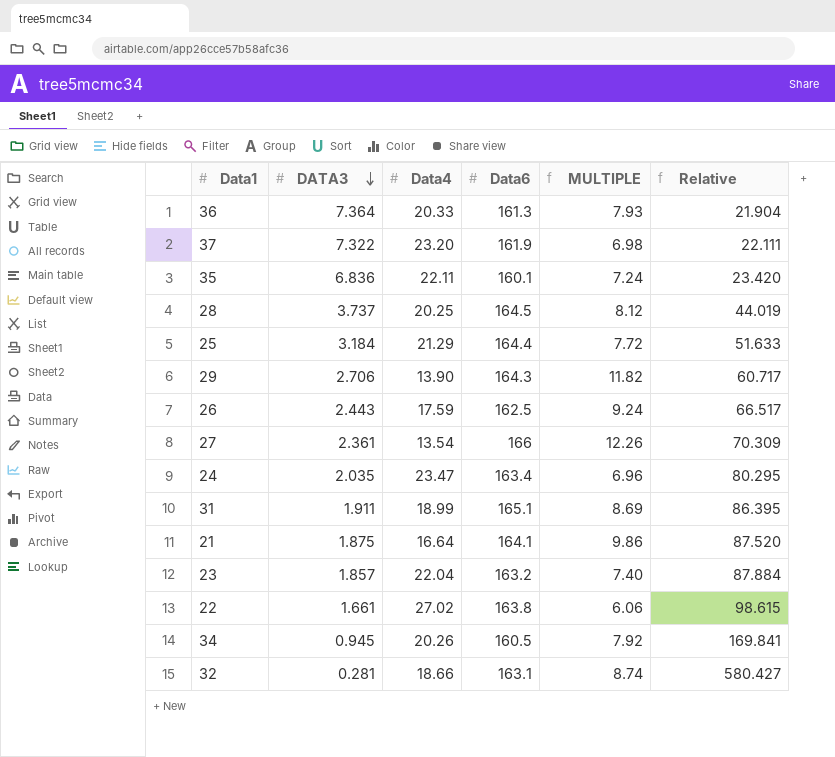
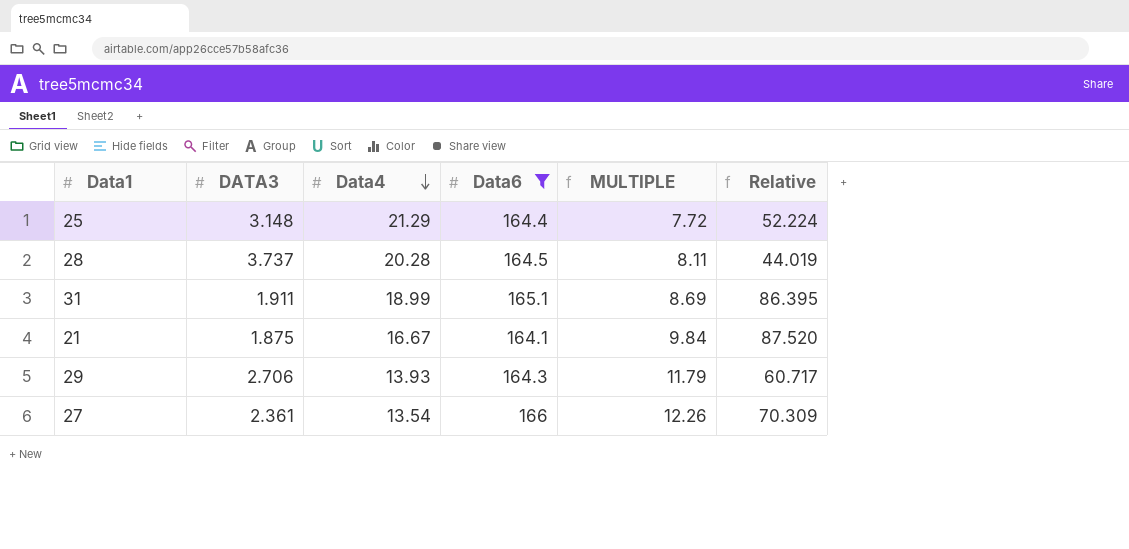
filter: none -> Data6 >= 164.1
row order: DATA3 descending -> Data4 descending
25 | DATA3: 3.184 -> 3.148
25 | Relative: 51.633 -> 52.224
28 | Data4: 20.25 -> 20.28
28 | MULTIPLE: 8.12 -> 8.11
21 | Data4: 16.64 -> 16.67
21 | MULTIPLE: 9.86 -> 9.84
29 | Data4: 13.90 -> 13.93
29 | MULTIPLE: 11.82 -> 11.79

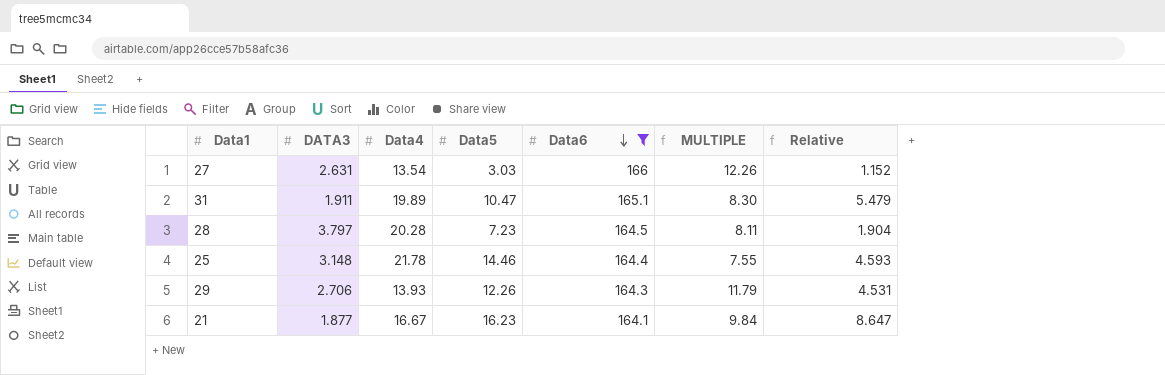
row order: Data4 descending -> Data6 descending
column Data5 | position: none -> 4
column Relative | formula: [Data6] / [DATA3] -> [Data5] / [DATA3]
27 | DATA3: 2.361 -> 2.631
31 | Data4: 18.99 -> 19.89
31 | MULTIPLE: 8.69 -> 8.30
28 | DATA3: 3.737 -> 3.797
25 | Data4: 21.29 -> 21.78
25 | MULTIPLE: 7.72 -> 7.55
21 | DATA3: 1.875 -> 1.877

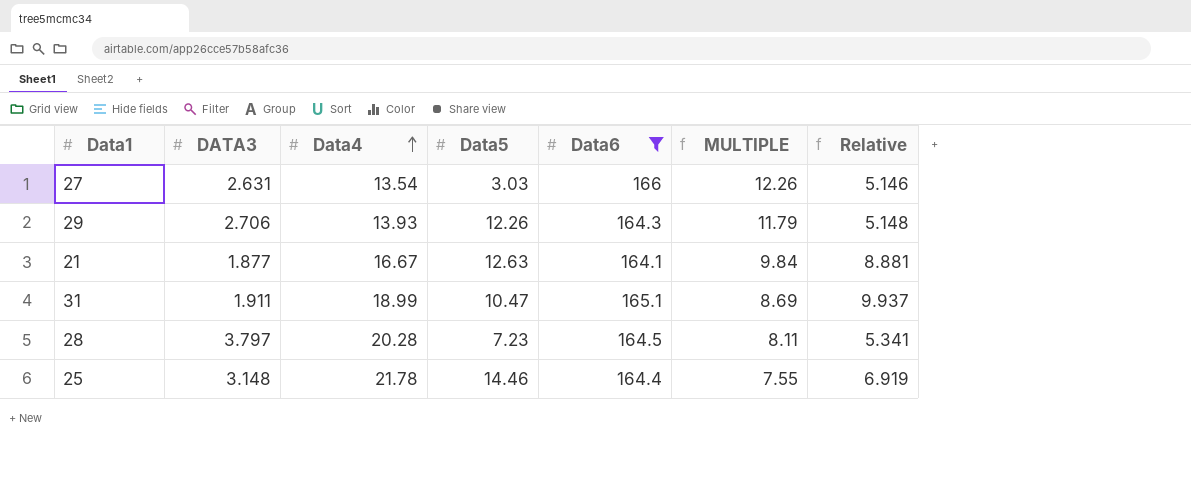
row order: Data6 descending -> Data4 ascending
column Relative | formula: [Data5] / [DATA3] -> [Data4] / [DATA3]
21 | Data5: 16.23 -> 12.63
31 | Data4: 19.89 -> 18.99
31 | MULTIPLE: 8.30 -> 8.69

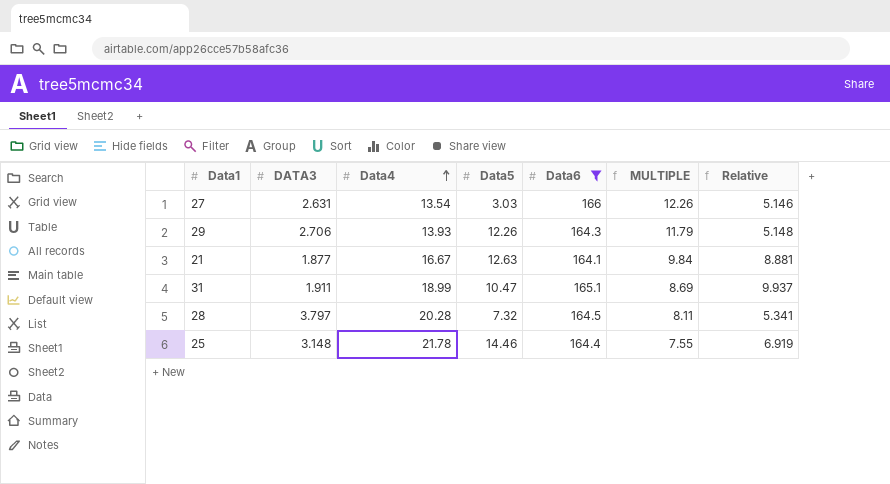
28 | Data5: 7.23 -> 7.32

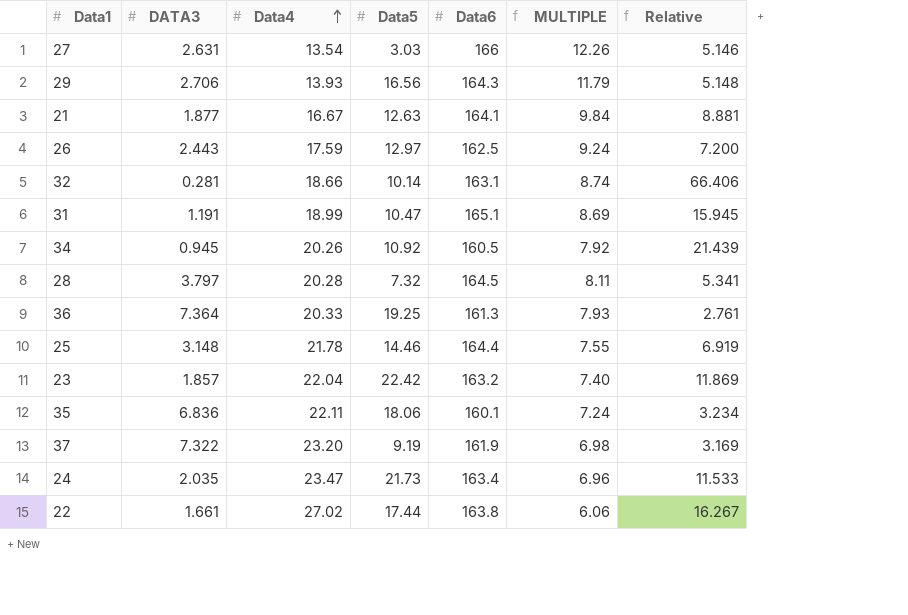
filter: Data6 >= 164.1 -> none
29 | Data5: 12.26 -> 16.56
31 | DATA3: 1.911 -> 1.191
31 | Relative: 9.937 -> 15.945

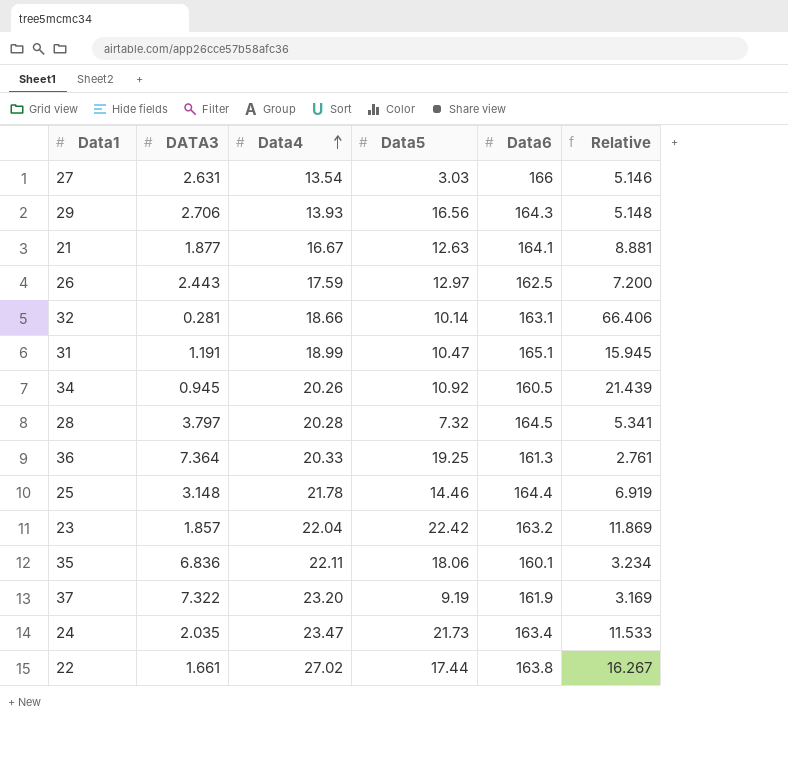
column MULTIPLE | formula: [Data6] / [Data4] -> none

